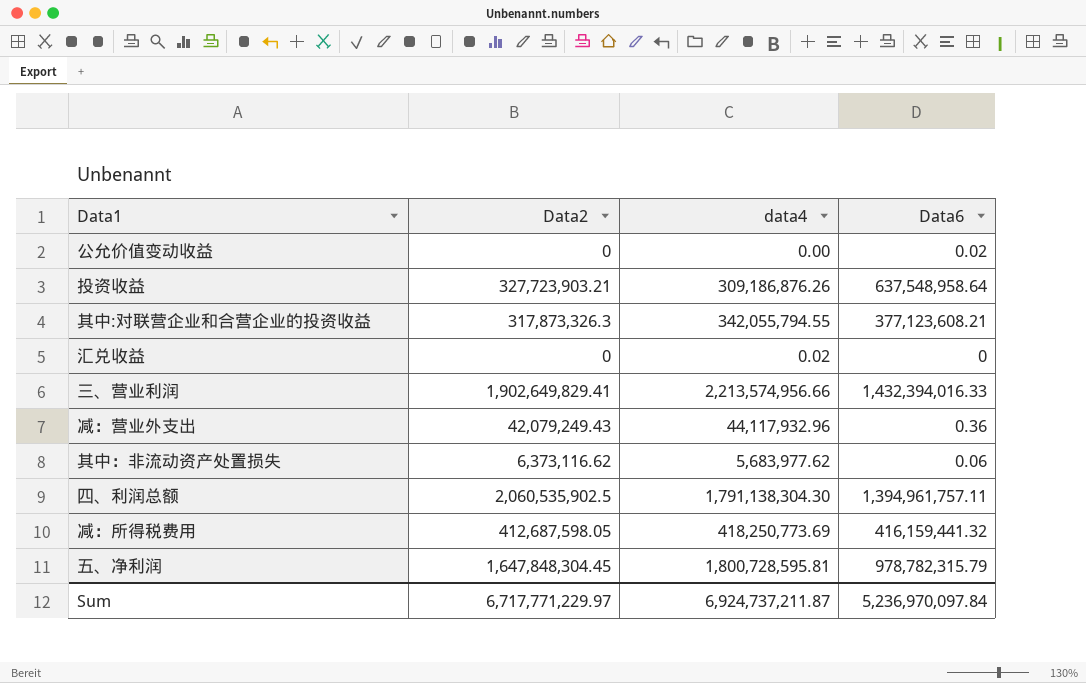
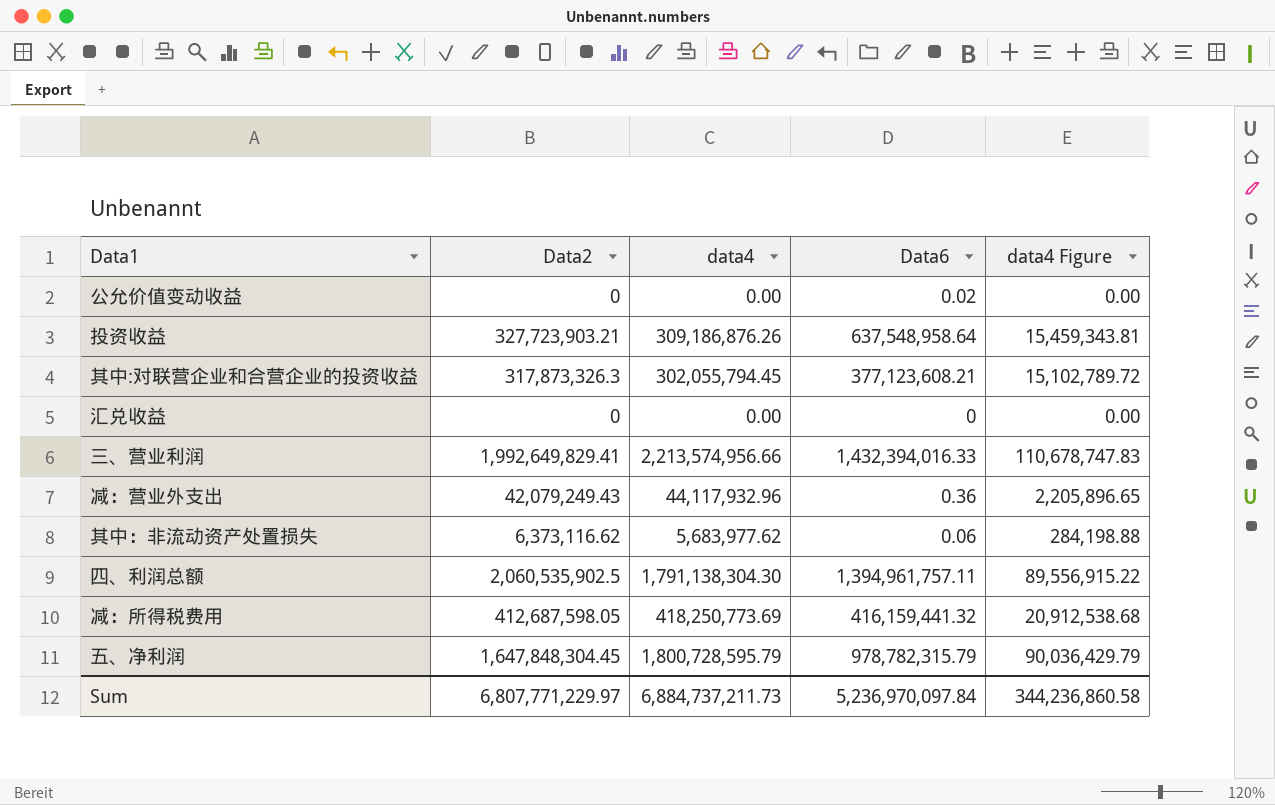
column data4 Figure | formula: none -> [data4] * 0.05
其中:对联营企业和合营企业的投资收益 | data4: 342,055,794.55 -> 302,055,794.45
汇兑收益 | data4: 0.02 -> 0.00
三、营业利润 | Data2: 1,902,649,829.41 -> 1,992,649,829.41
五、净利润 | data4: 1,800,728,595.81 -> 1,800,728,595.79
Sum | Data2: 6,717,771,229.97 -> 6,807,771,229.97
Sum | data4: 6,924,737,211.87 -> 6,884,737,211.73

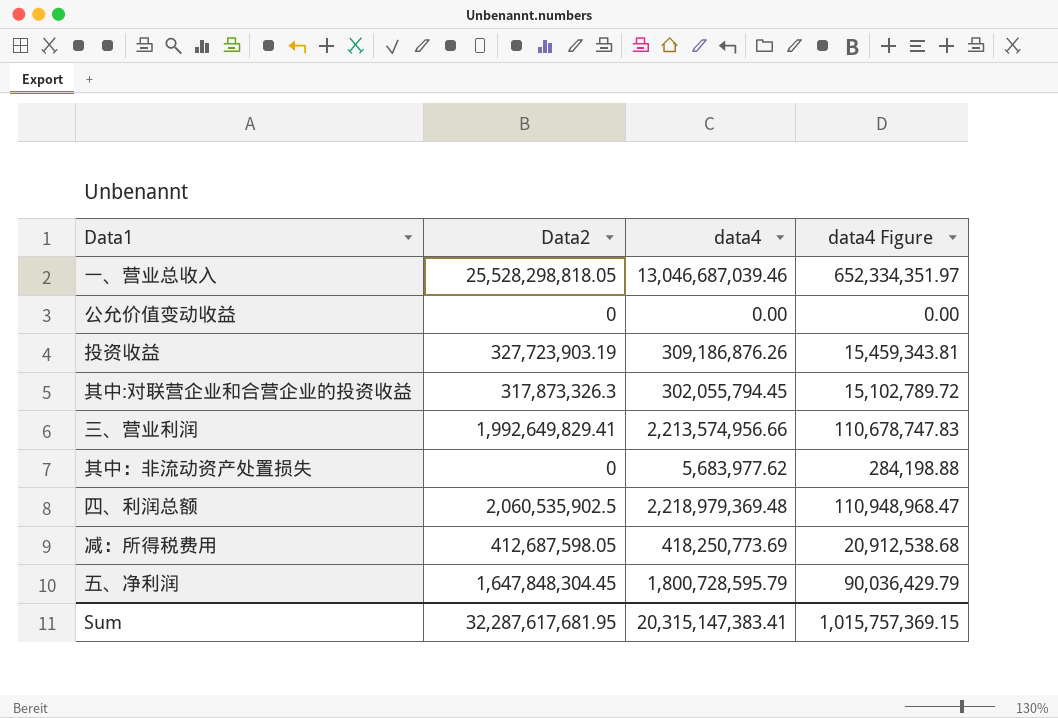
column Data6 | position: 4 -> none
row 汇兑收益: 0 | 0.00 | 0 | 0.00 -> none
row 减：营业外支出: 42,079,249.43 | 44,117,932.96 | 0.36 | 2,205,896.65 -> none
row 一、营业总收入: none -> 25,528,298,818.05 | 13,046,687,039.46 | 652,334,351.97
投资收益 | Data2: 327,723,903.21 -> 327,723,903.19
其中：非流动资产处置损失 | Data2: 6,373,116.62 -> 0
四、利润总额 | data4: 1,791,138,304.30 -> 2,218,979,369.48
四、利润总额 | data4 Figure: 89,556,915.22 -> 110,948,968.47
Sum | Data2: 6,807,771,229.97 -> 32,287,617,681.95
Sum | data4: 6,884,737,211.73 -> 20,315,147,383.41
Sum | data4 Figure: 344,236,860.58 -> 1,015,757,369.15

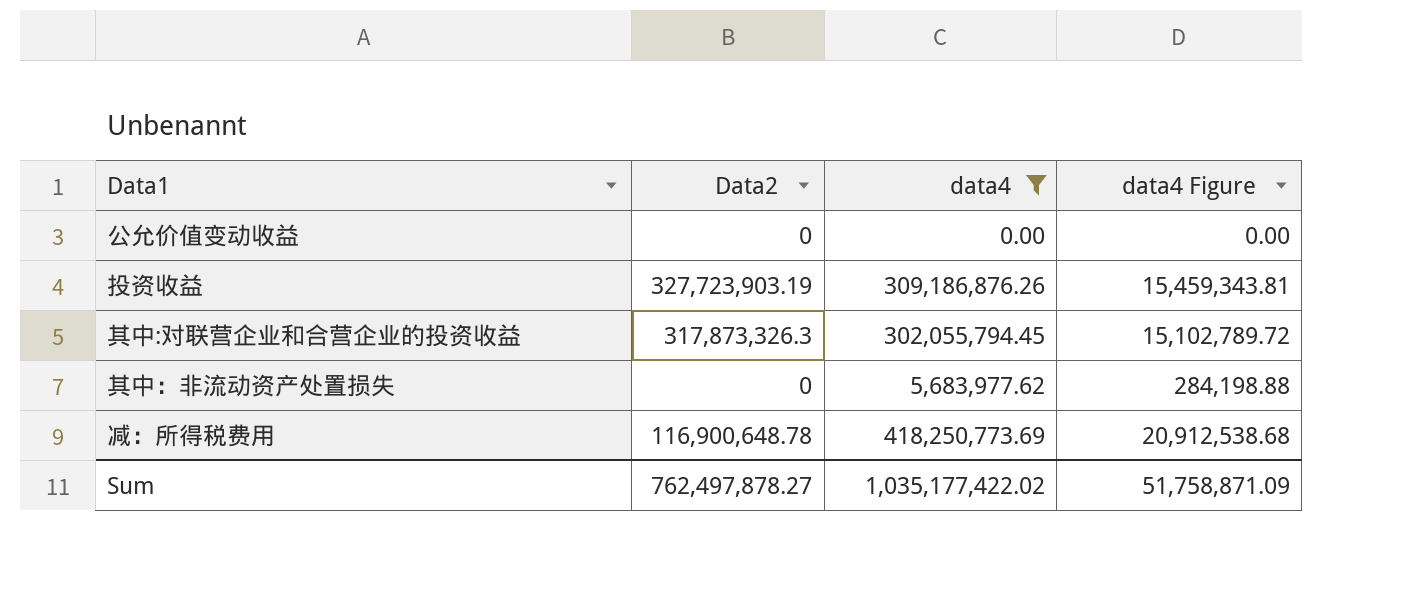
filter: none -> data4 <= 418,250,773.69
减：所得税费用 | Data2: 412,687,598.05 -> 116,900,648.78
Sum | Data2: 32,287,617,681.95 -> 762,497,878.27
Sum | data4: 20,315,147,383.41 -> 1,035,177,422.02
Sum | data4 Figure: 1,015,757,369.15 -> 51,758,871.09

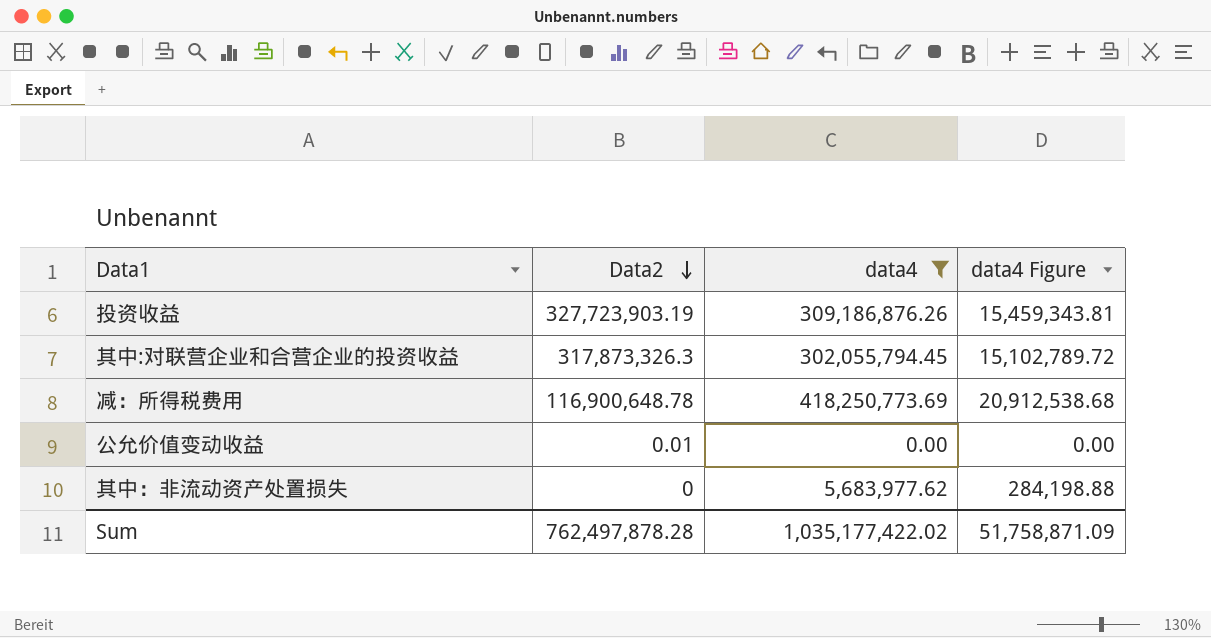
row order: none -> Data2 descending
公允价值变动收益 | Data2: 0 -> 0.01
Sum | Data2: 762,497,878.27 -> 762,497,878.28

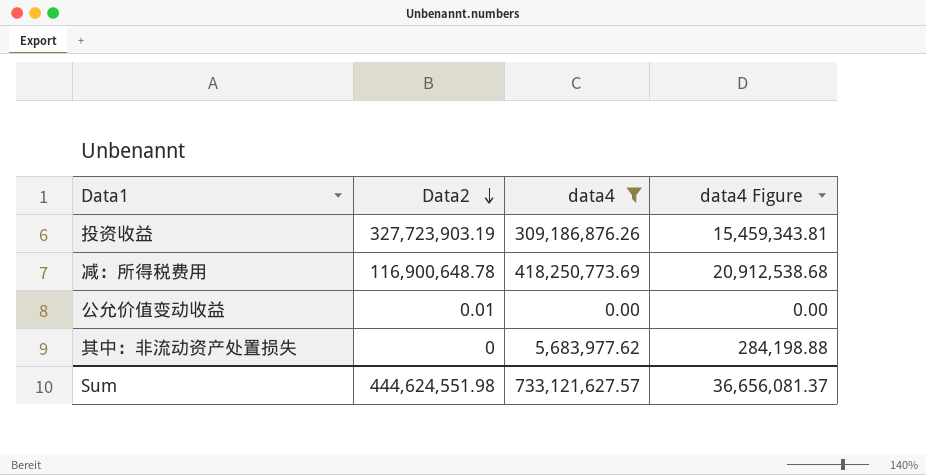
row 其中:对联营企业和合营企业的投资收益: 317,873,326.3 | 302,055,794.45 | 15,102,789.72 -> none
Sum | Data2: 762,497,878.28 -> 444,624,551.98
Sum | data4: 1,035,177,422.02 -> 733,121,627.57
Sum | data4 Figure: 51,758,871.09 -> 36,656,081.37

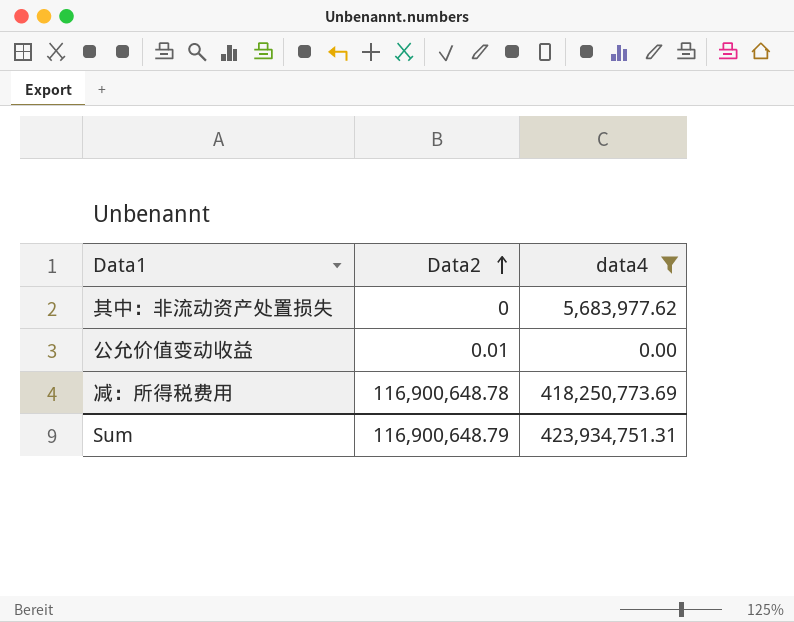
row order: Data2 descending -> Data2 ascending
column data4 Figure | formula: [data4] * 0.05 -> none
row 投资收益: 327,723,903.19 | 309,186,876.26 | 15,459,343.81 -> none
Sum | Data2: 444,624,551.98 -> 116,900,648.79
Sum | data4: 733,121,627.57 -> 423,934,751.31

